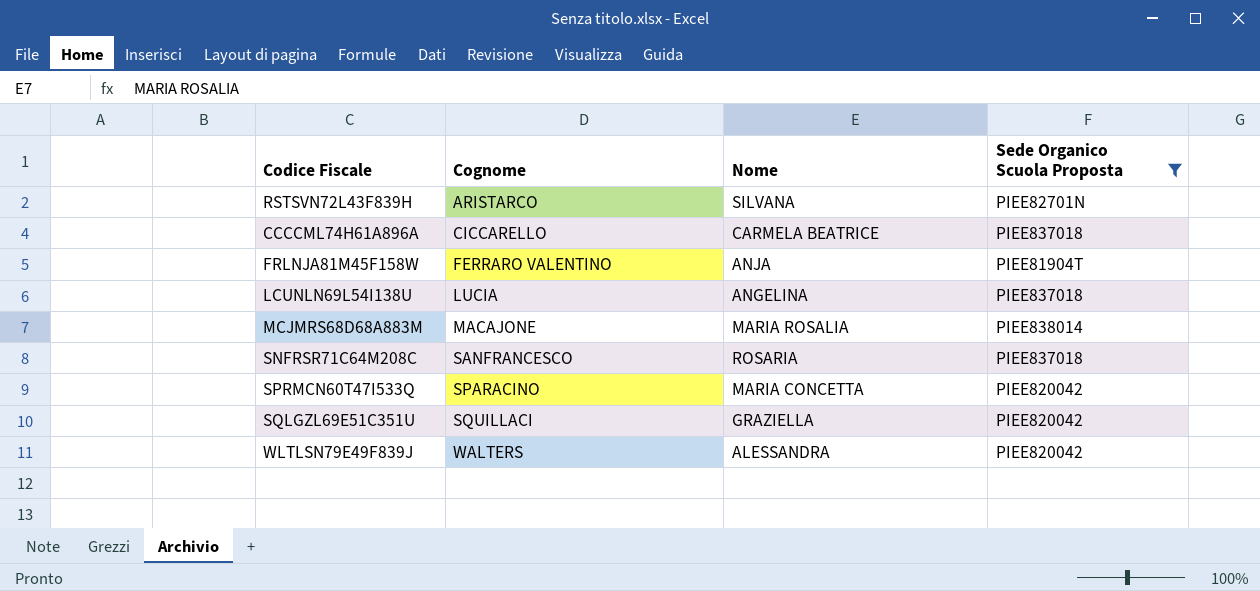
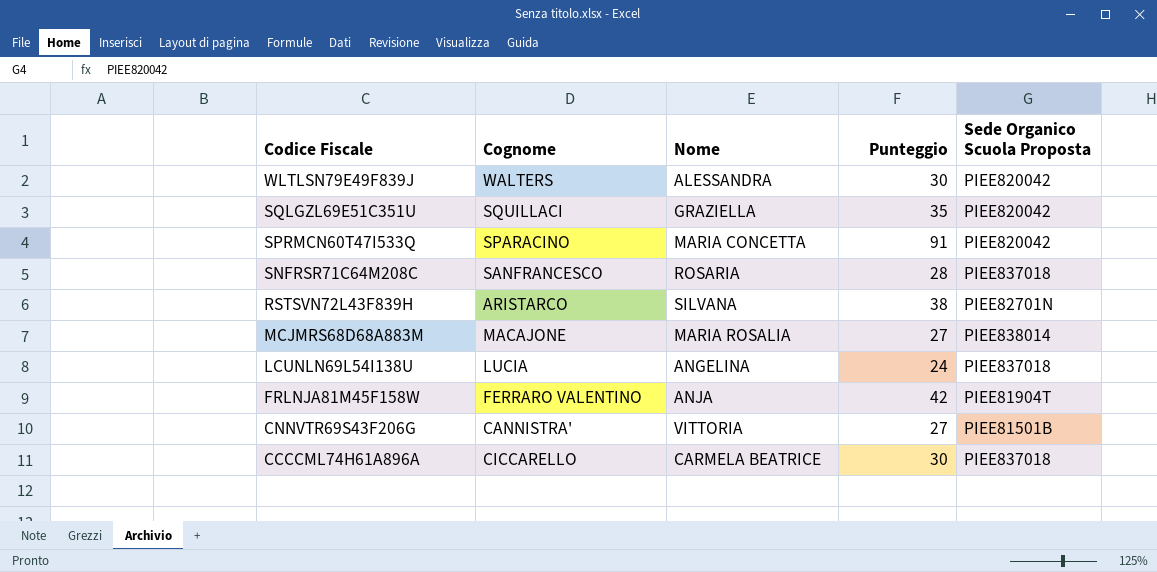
filter: Sede Organico Scuola Proposta != PIEE81501B -> none
row order: Cognome ascending -> Codice Fiscale descending
column Punteggio | position: none -> 4

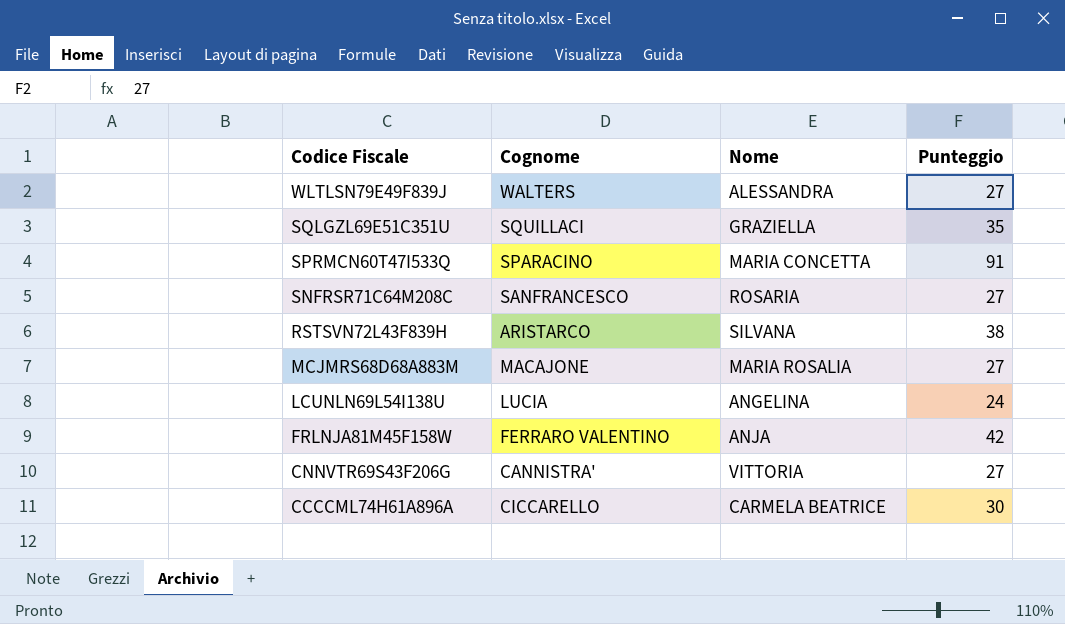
column Sede Organico Scuola Proposta | position: 5 -> none
WLTLSN79E49F839J | Punteggio: 30 -> 27
SNFRSR71C64M208C | Punteggio: 28 -> 27

